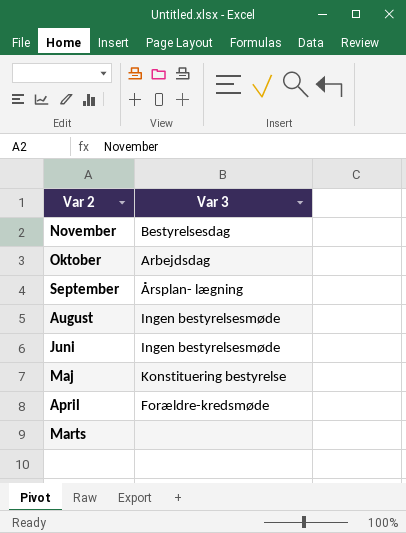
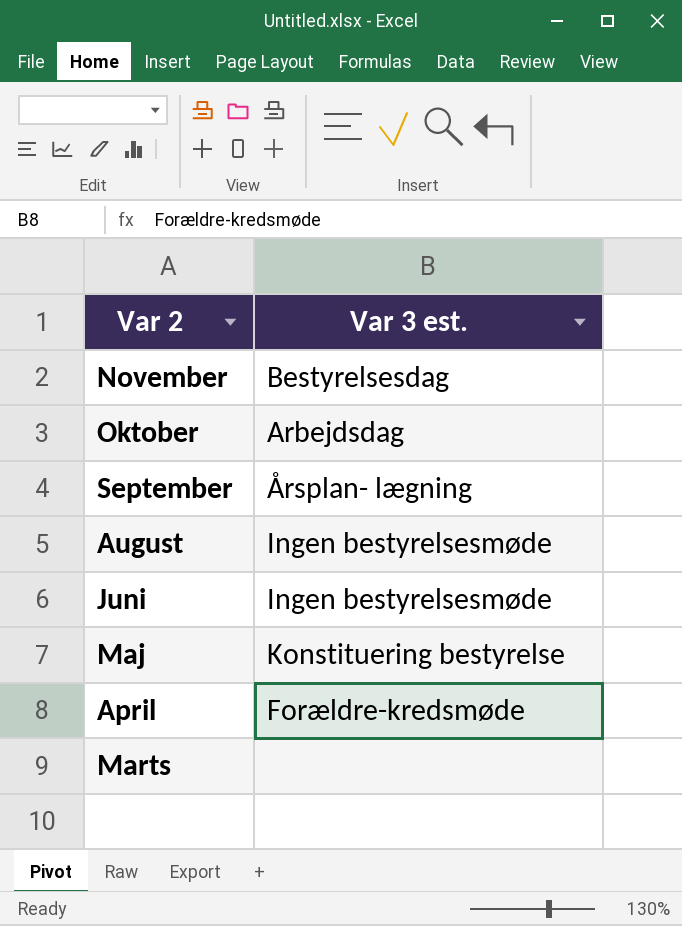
column name: Var 3 -> Var 3 est.

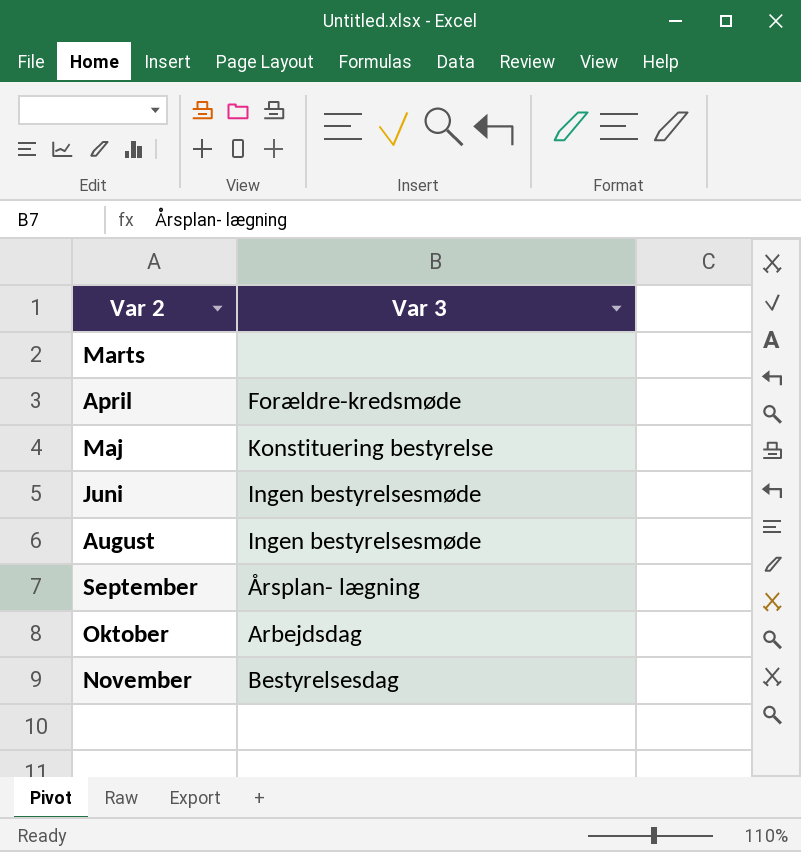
row order: Var 2 descending -> Var 2 ascending
column name: Var 3 est. -> Var 3

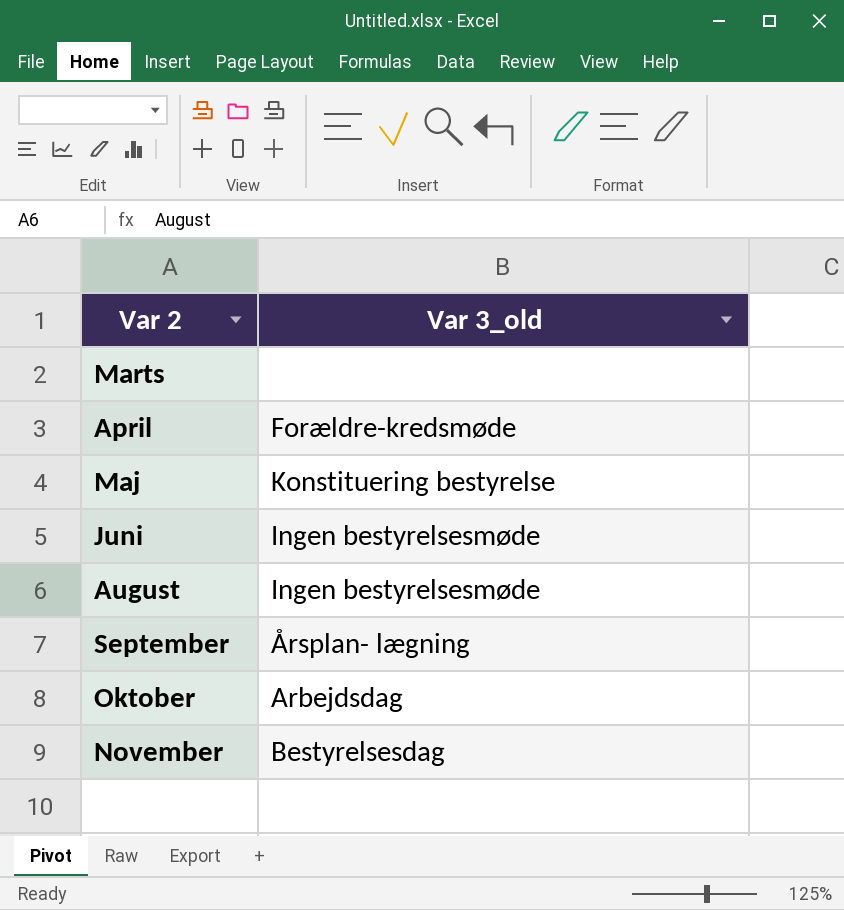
column name: Var 3 -> Var 3_old

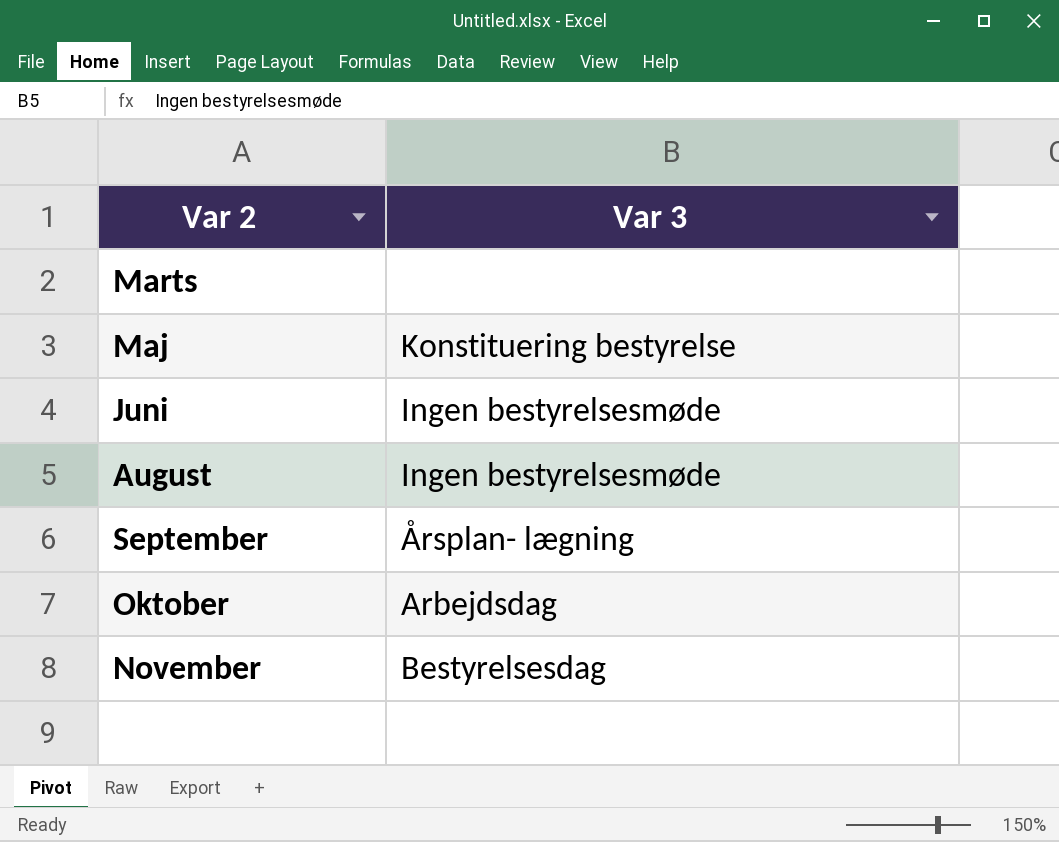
column name: Var 3_old -> Var 3
row April: Forældre-kredsmøde -> none

